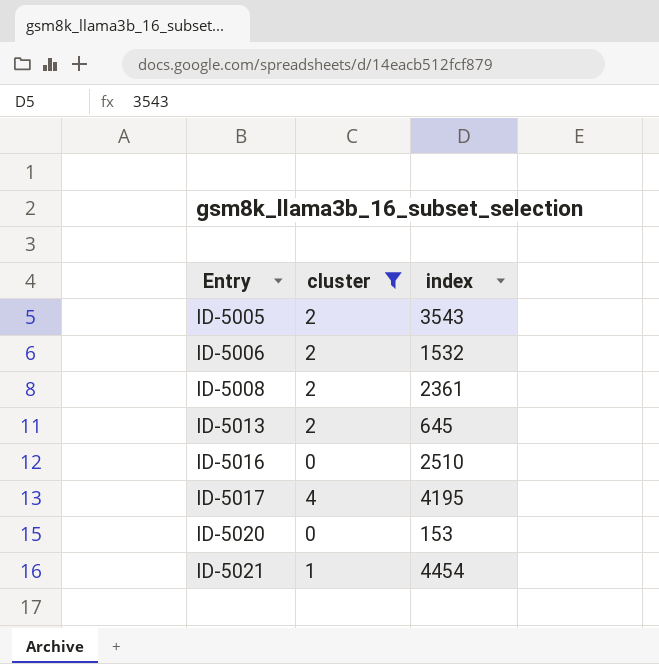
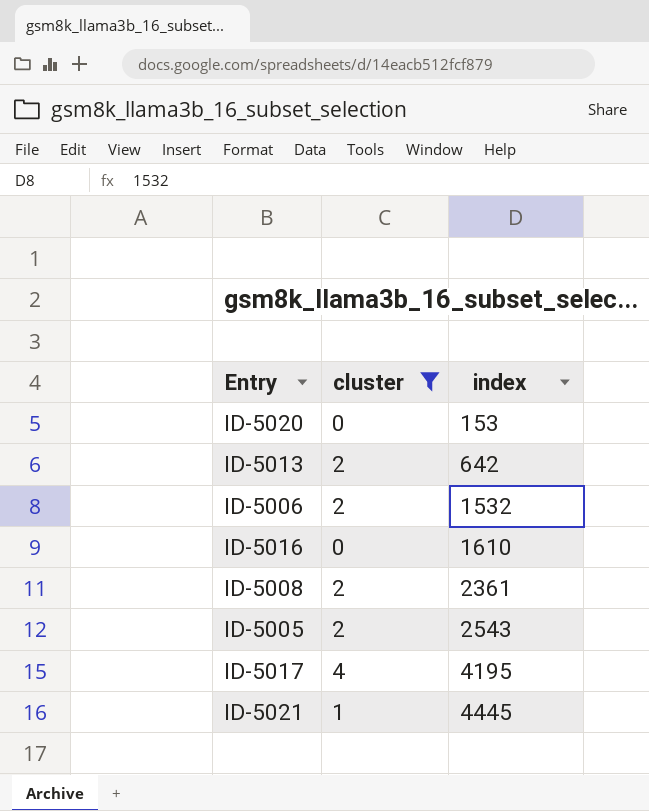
row order: Entry ascending -> index ascending
ID-5013 | index: 645 -> 642
ID-5016 | index: 2510 -> 1610
ID-5005 | index: 3543 -> 2543
ID-5021 | index: 4454 -> 4445

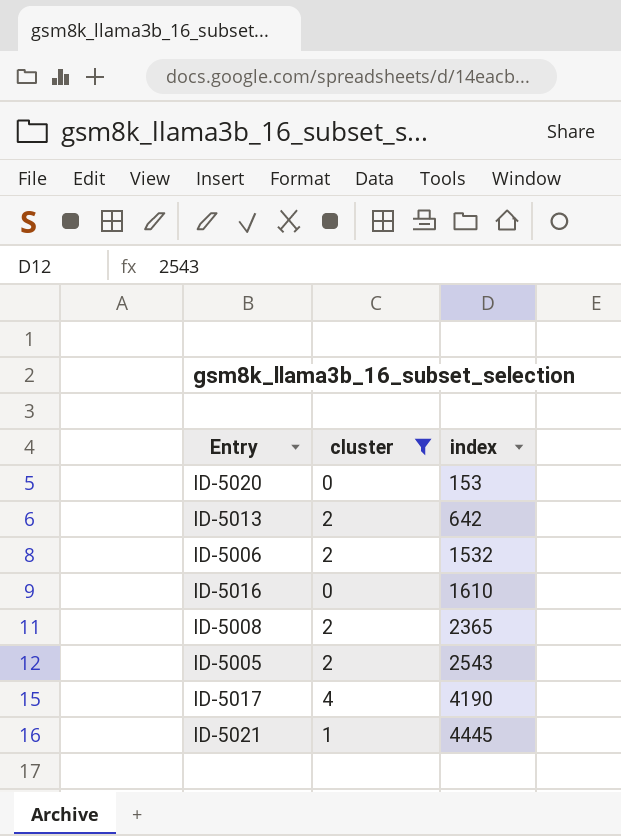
ID-5008 | index: 2361 -> 2365
ID-5017 | index: 4195 -> 4190

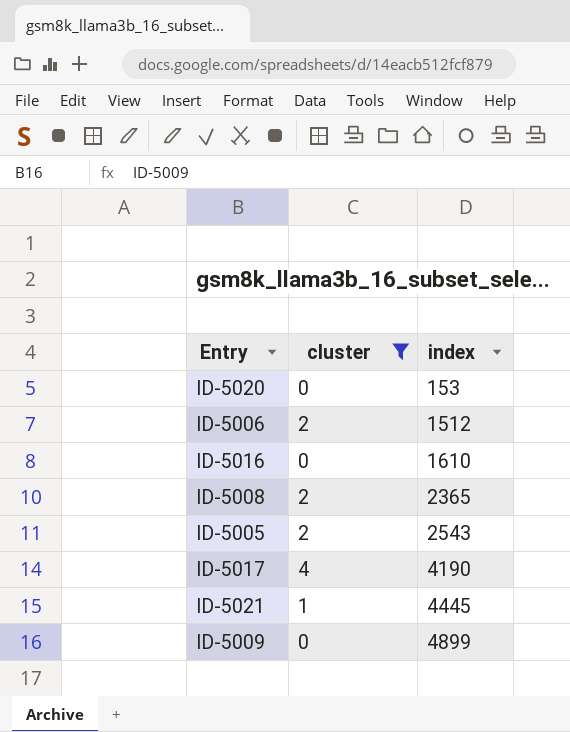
row ID-5013: 2 | 642 -> none
ID-5006 | index: 1532 -> 1512
row ID-5009: none -> 0 | 4899

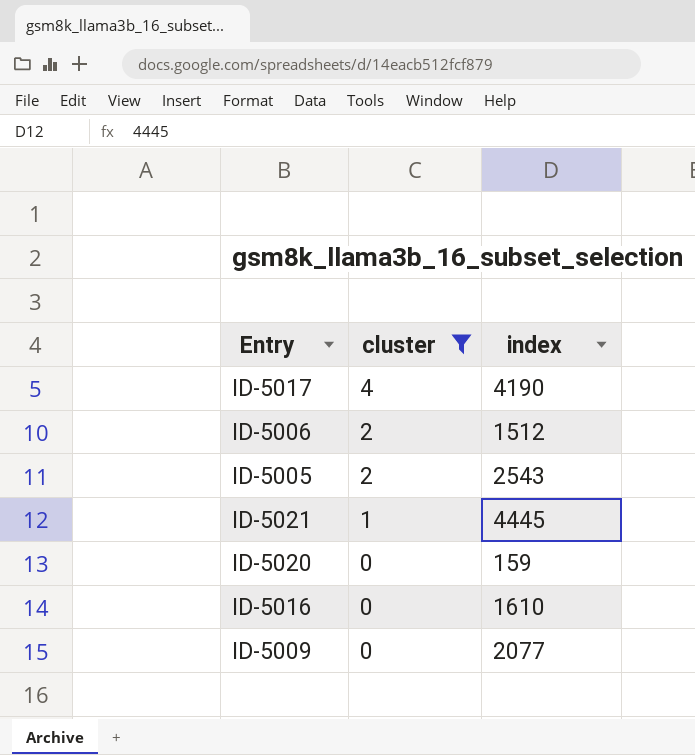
row order: index ascending -> cluster descending
row ID-5008: 2 | 2365 -> none
ID-5020 | index: 153 -> 159
ID-5009 | index: 4899 -> 2077

